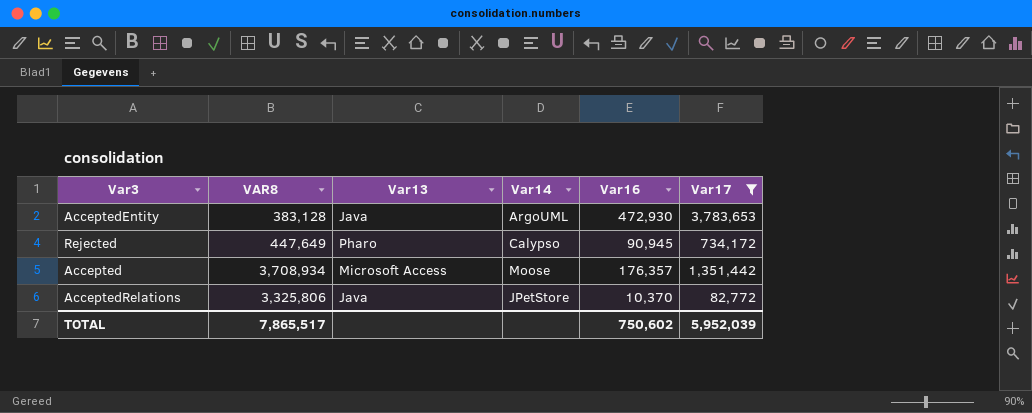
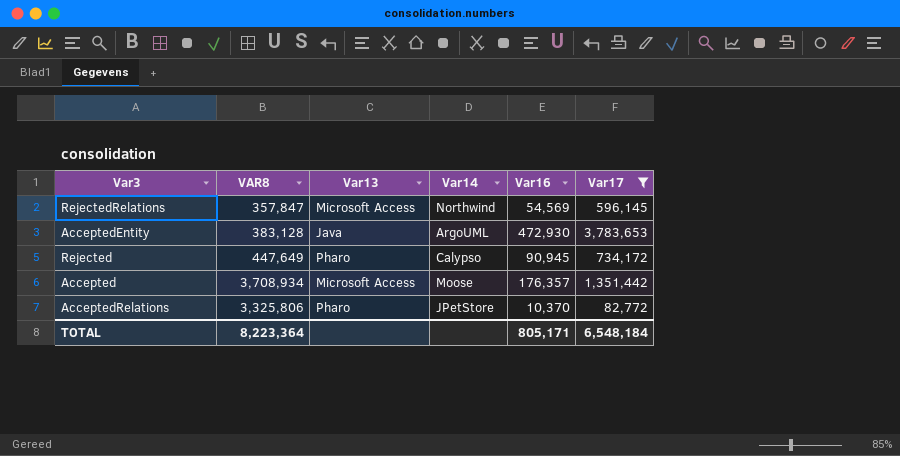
row RejectedRelations: none -> 357,847 | Microsoft Access | Northwind | 54,569 | 596,145
AcceptedRelations | Var13: Java -> Pharo
TOTAL | VAR8: 7,865,517 -> 8,223,364
TOTAL | Var16: 750,602 -> 805,171
TOTAL | Var17: 5,952,039 -> 6,548,184

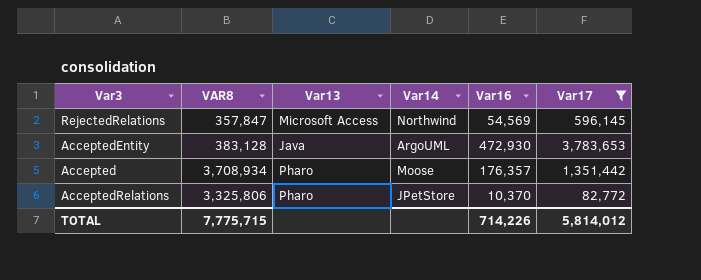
row Rejected: 447,649 | Pharo | Calypso | 90,945 | 734,172 -> none
Accepted | Var13: Microsoft Access -> Pharo
TOTAL | VAR8: 8,223,364 -> 7,775,715
TOTAL | Var16: 805,171 -> 714,226
TOTAL | Var17: 6,548,184 -> 5,814,012

